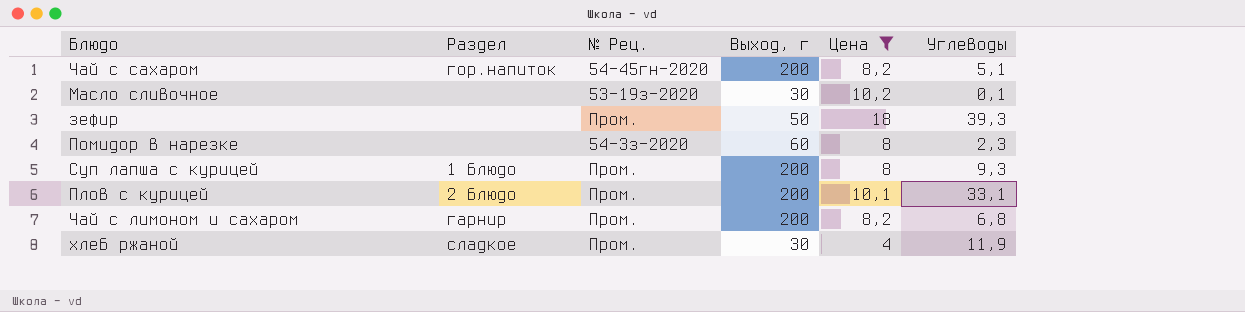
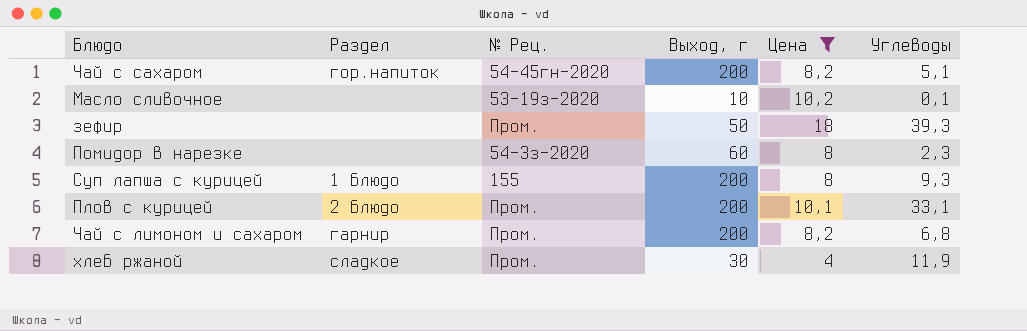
Масло сливочное | Выход, г: 30 -> 10
Суп лапша с курицей | № Рец.: Пром. -> 155

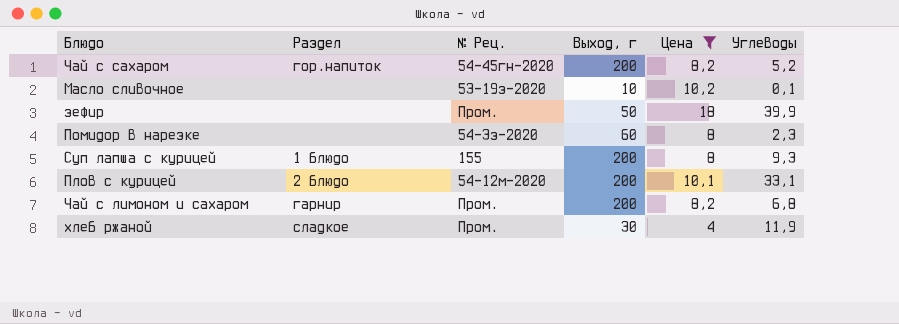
Чай с сахаром | Углеводы: 5,1 -> 5,2
зефир | Углеводы: 39,3 -> 39,9
Плов с курицей | № Рец.: Пром. -> 54-12м-2020

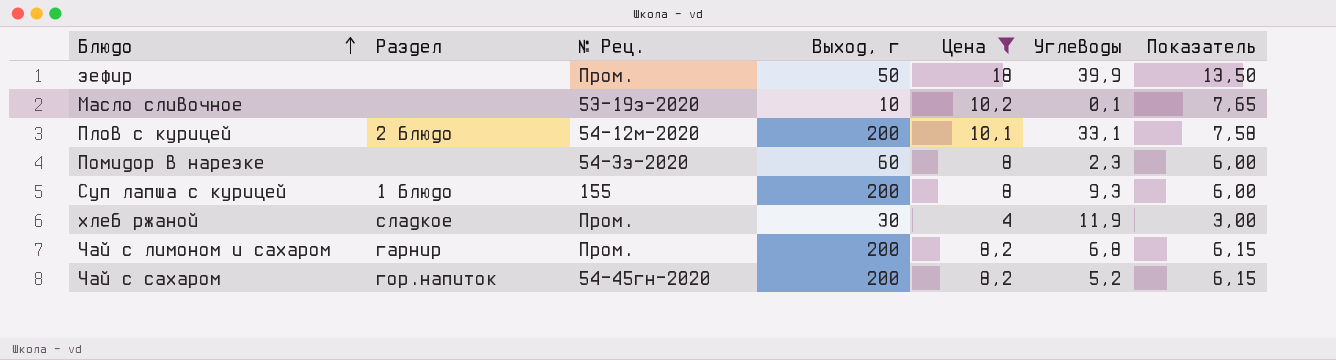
row order: none -> Блюдо ascending
column Показатель | formula: none -> [Цена] * 0,75

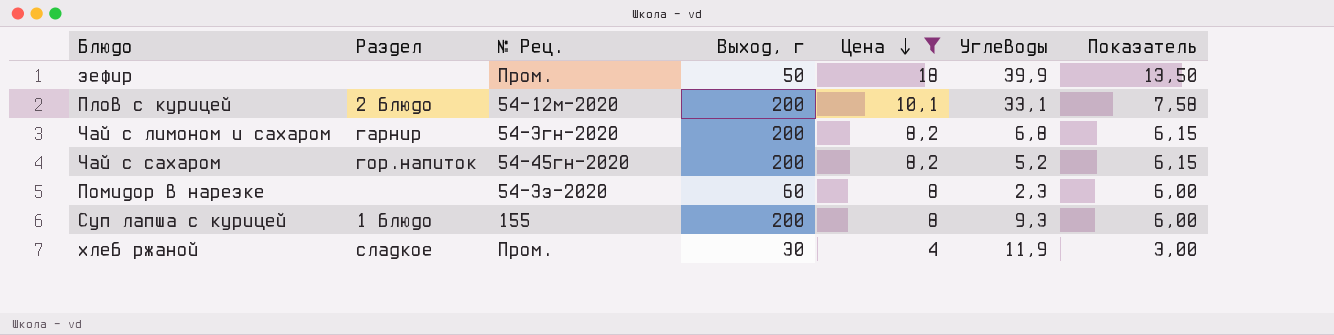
row order: Блюдо ascending -> Цена descending
row Масло сливочное: none | 53-19з-2020 | 10 | 10,2 | 0,1 | 7,65 -> none
Чай с лимоном и сахаром | № Рец.: Пром. -> 54-3гн-2020

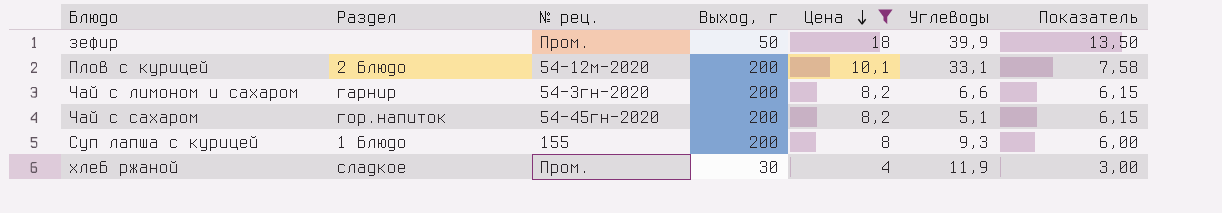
column name: № Рец. -> № рец.
row Помидор в нарезке: none | 54-3з-2020 | 60 | 8 | 2,3 | 6,00 -> none
Чай с лимоном и сахаром | Углеводы: 6,8 -> 6,6
Чай с сахаром | Углеводы: 5,2 -> 5,1

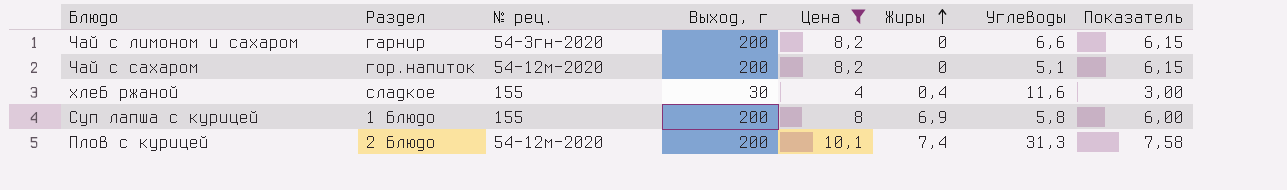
row order: Цена descending -> Жиры ascending
column Жиры | position: none -> 6
row зефир: none | Пром. | 50 | 18 | 39,9 | 13,50 -> none
Чай с сахаром | № рец.: 54-45гн-2020 -> 54-12м-2020
хлеб ржаной | № рец.: Пром. -> 155
хлеб ржаной | Углеводы: 11,9 -> 11,6
Суп лапша с курицей | Углеводы: 9,3 -> 5,8
Плов с курицей | Углеводы: 33,1 -> 31,3

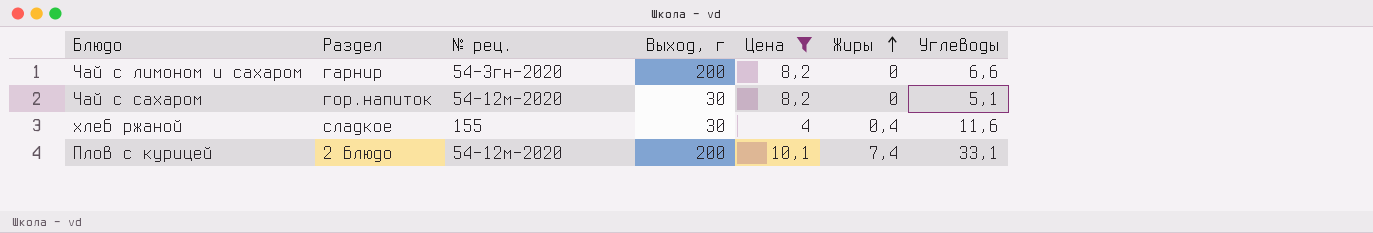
column Показатель | formula: [Цена] * 0,75 -> none
row Суп лапша с курицей: 1 блюдо | 155 | 200 | 8 | 6,9 | 5,8 | 6,00 -> none
Чай с сахаром | Выход, г: 200 -> 30
Плов с курицей | Углеводы: 31,3 -> 33,1

